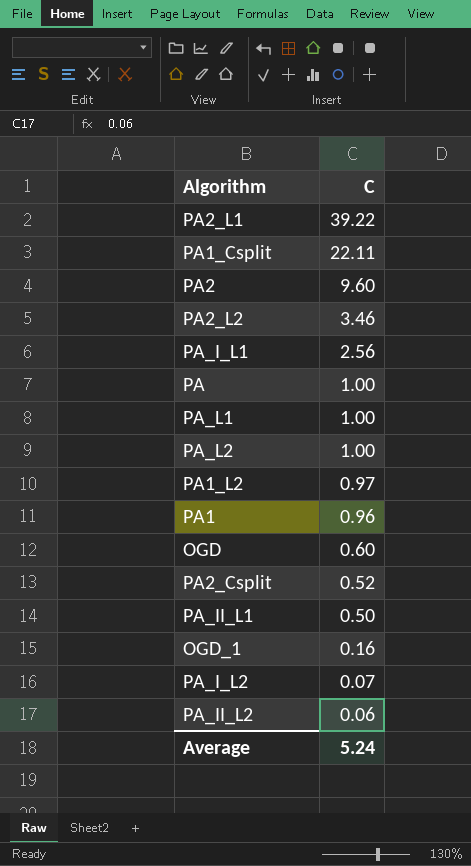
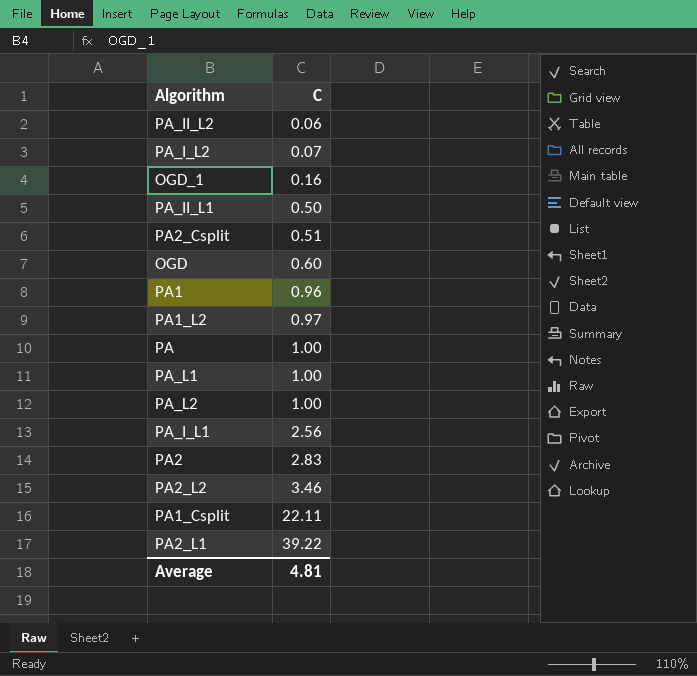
row order: C descending -> C ascending
PA2_Csplit | C: 0.52 -> 0.51
PA2 | C: 9.60 -> 2.83
Average | C: 5.24 -> 4.81

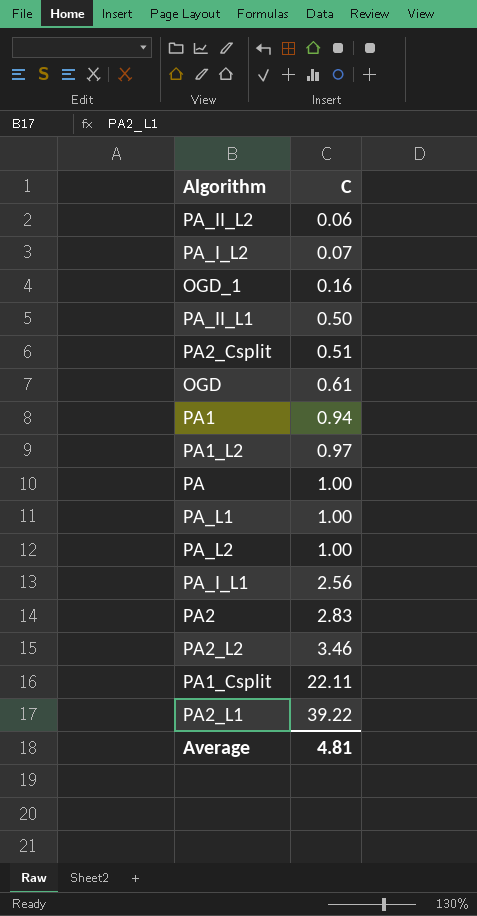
OGD | C: 0.60 -> 0.61
PA1 | C: 0.96 -> 0.94

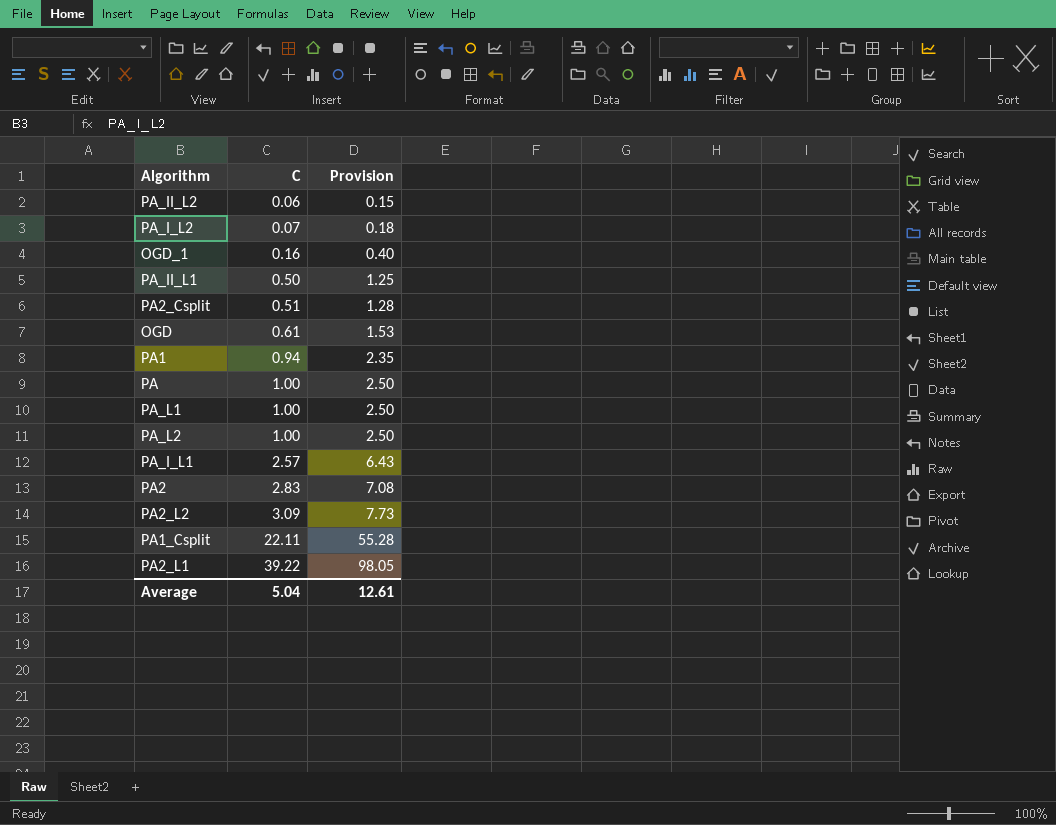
column Provision | formula: none -> [C] * 2.5
row PA1_L2: 0.97 -> none
PA_I_L1 | C: 2.56 -> 2.57
PA2_L2 | C: 3.46 -> 3.09
Average | C: 4.81 -> 5.04

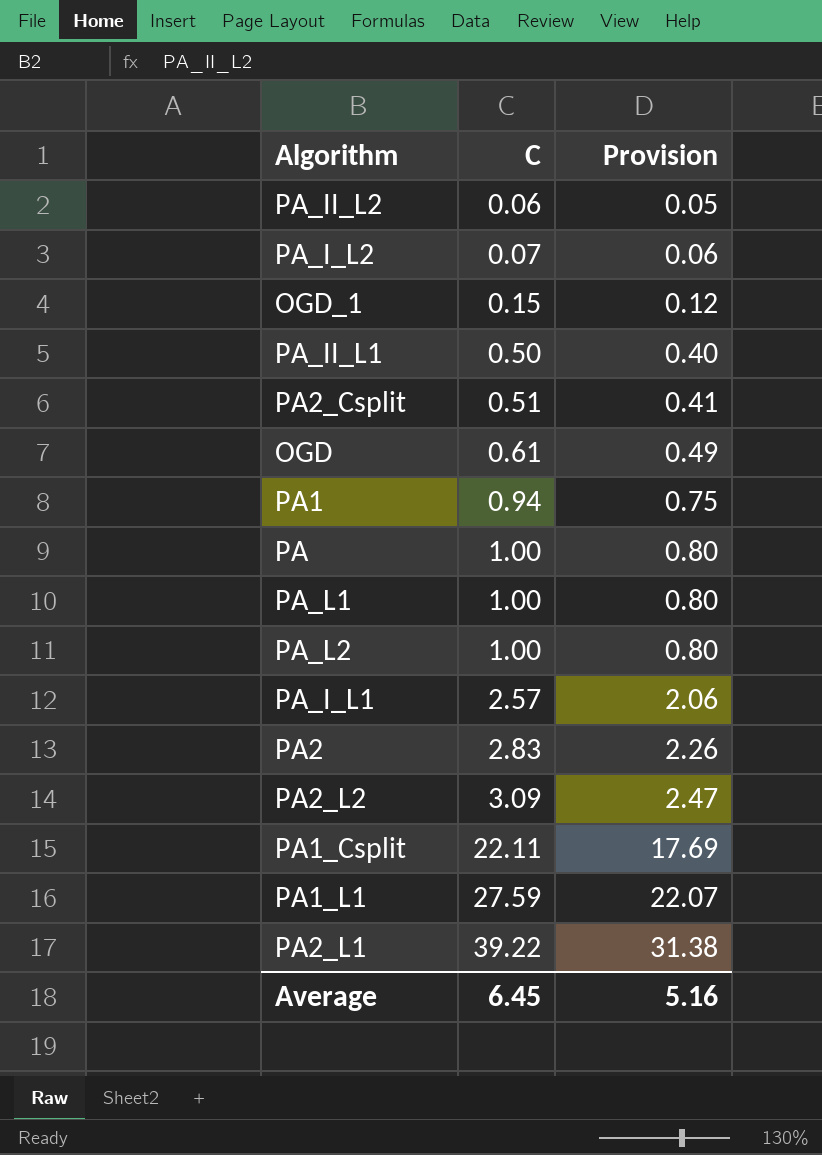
column Provision | formula: [C] * 2.5 -> [C] * 0.8
OGD_1 | C: 0.16 -> 0.15
row PA1_L1: none -> 27.59 | 22.07
Average | C: 5.04 -> 6.45
Average | Provision: 12.61 -> 5.16

